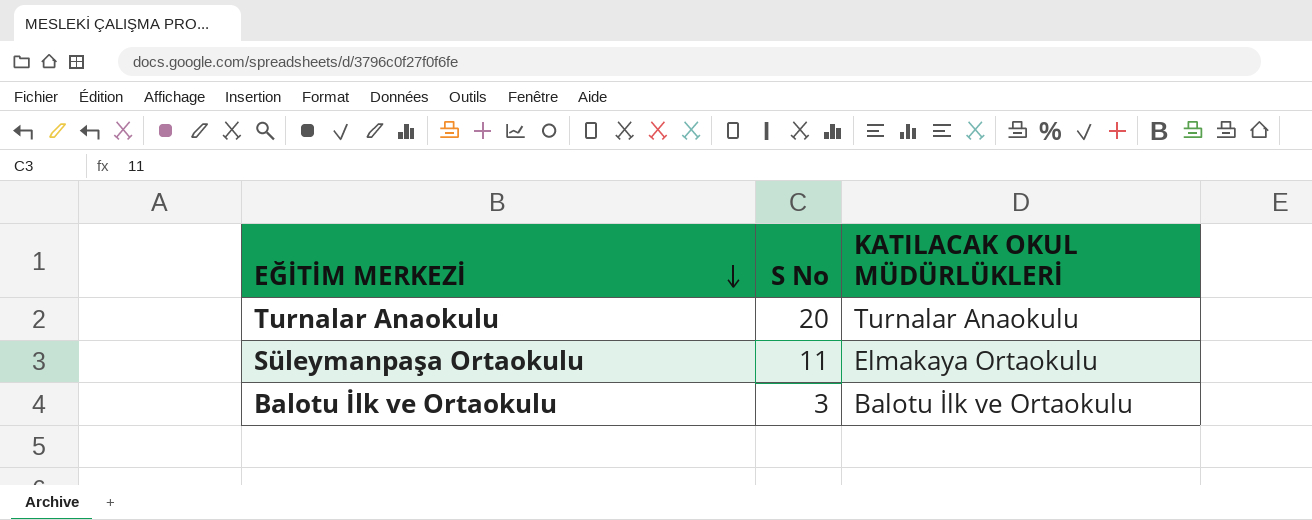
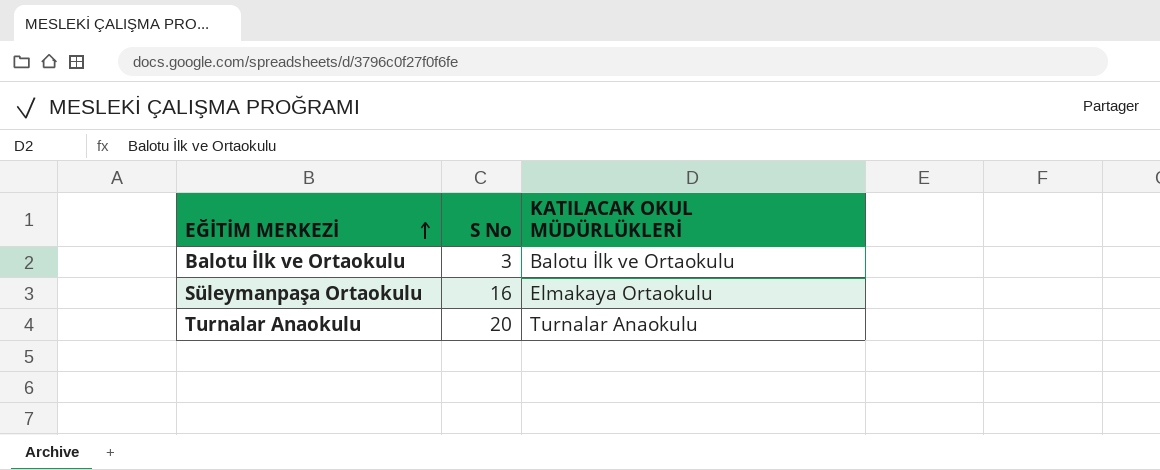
row order: EĞİTİM MERKEZİ descending -> EĞİTİM MERKEZİ ascending
Süleymanpaşa Ortaokulu | S No: 11 -> 16

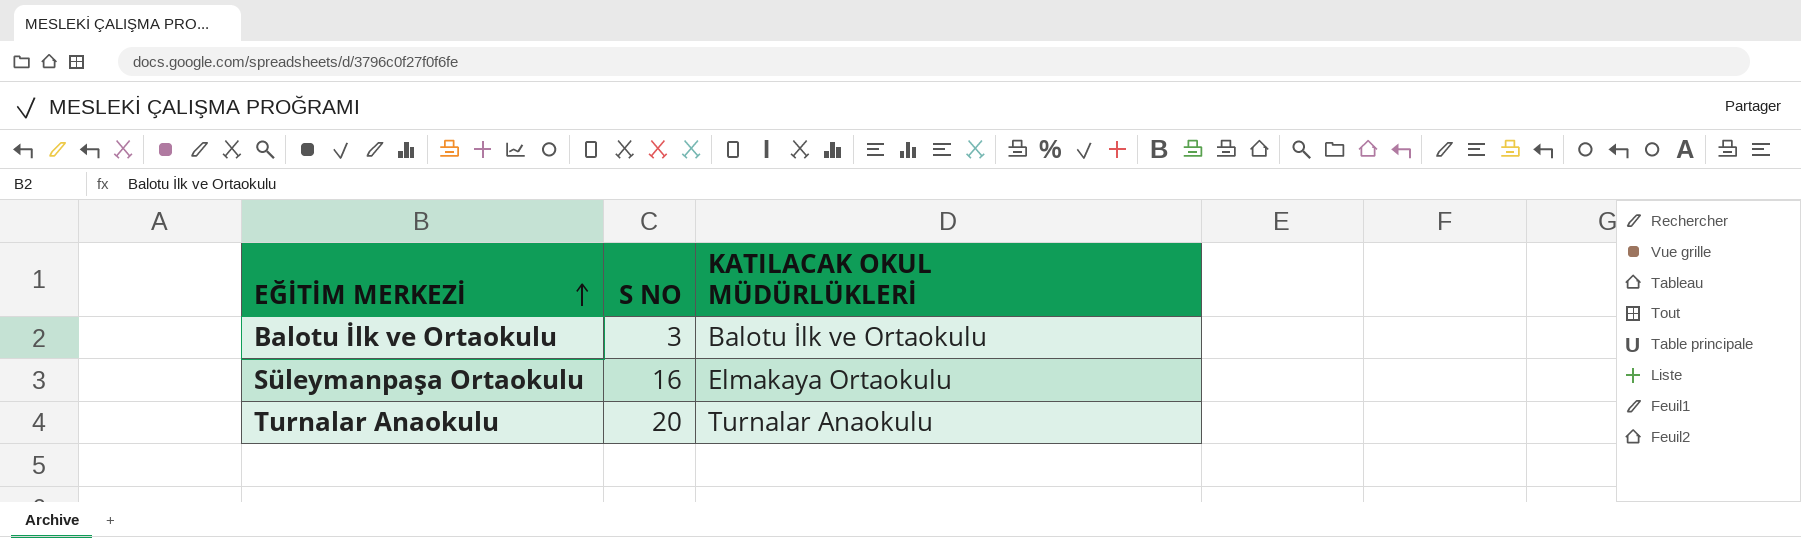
column name: S No -> S NO

